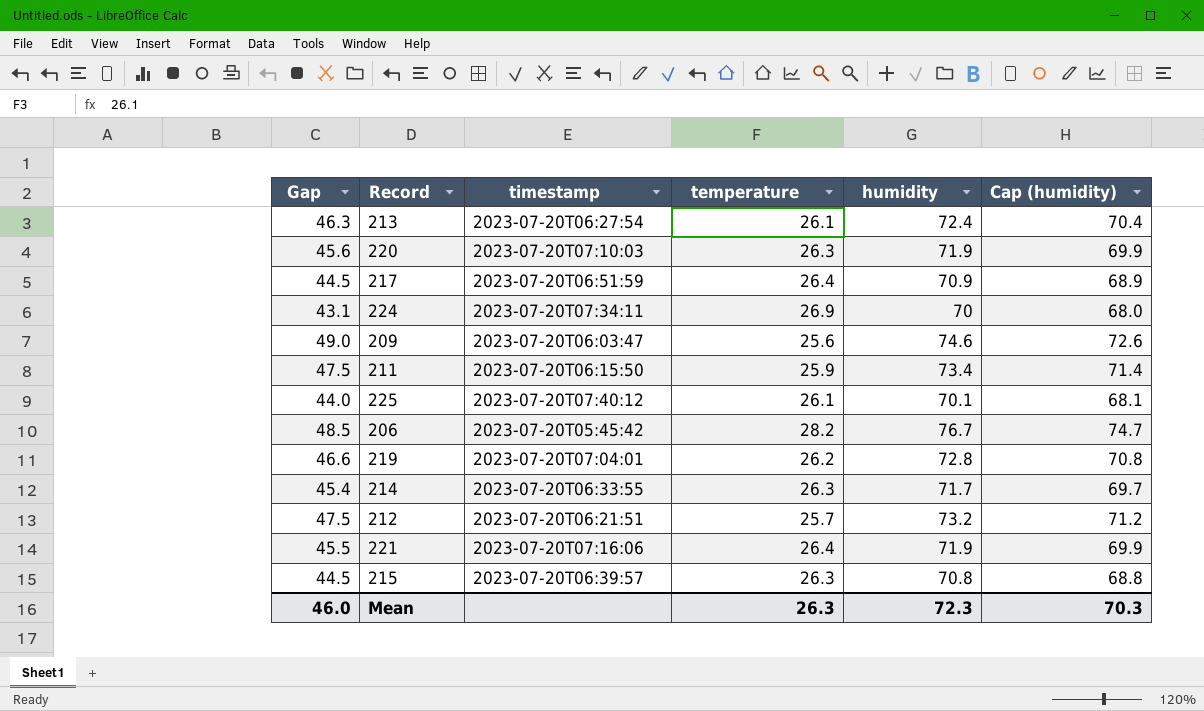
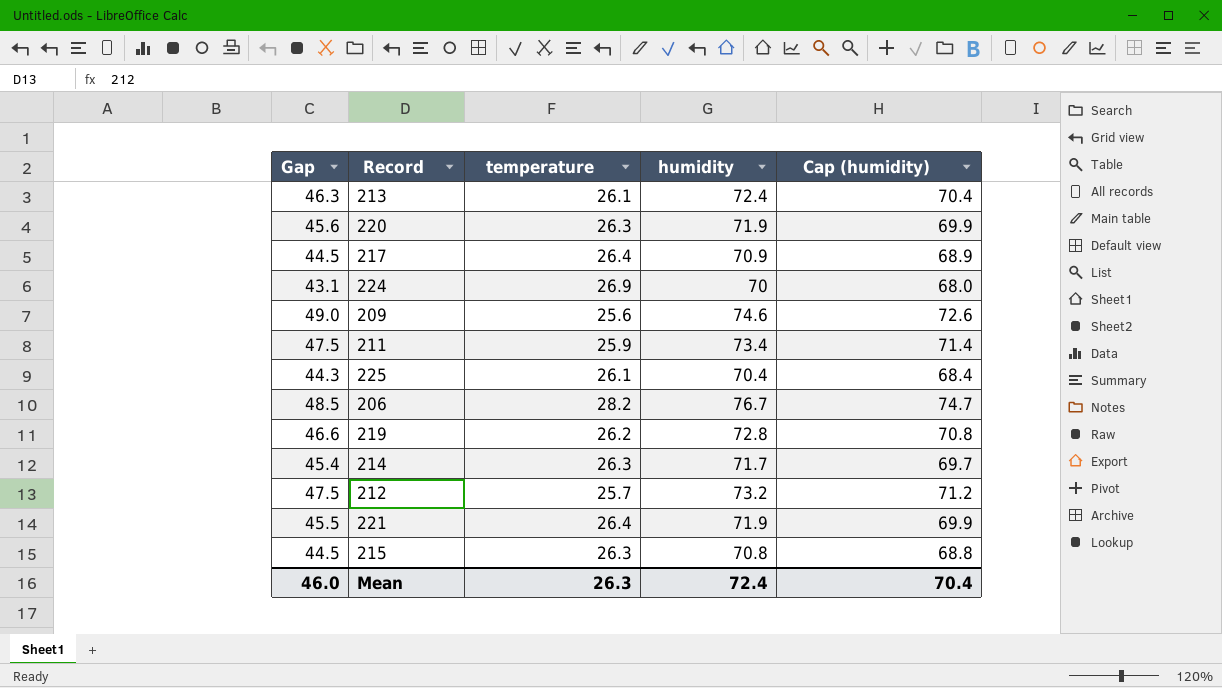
column timestamp | position: 3 -> none
225 | Gap: 44.0 -> 44.3
225 | humidity: 70.1 -> 70.4
225 | Cap (humidity): 68.1 -> 68.4
Mean | humidity: 72.3 -> 72.4
Mean | Cap (humidity): 70.3 -> 70.4

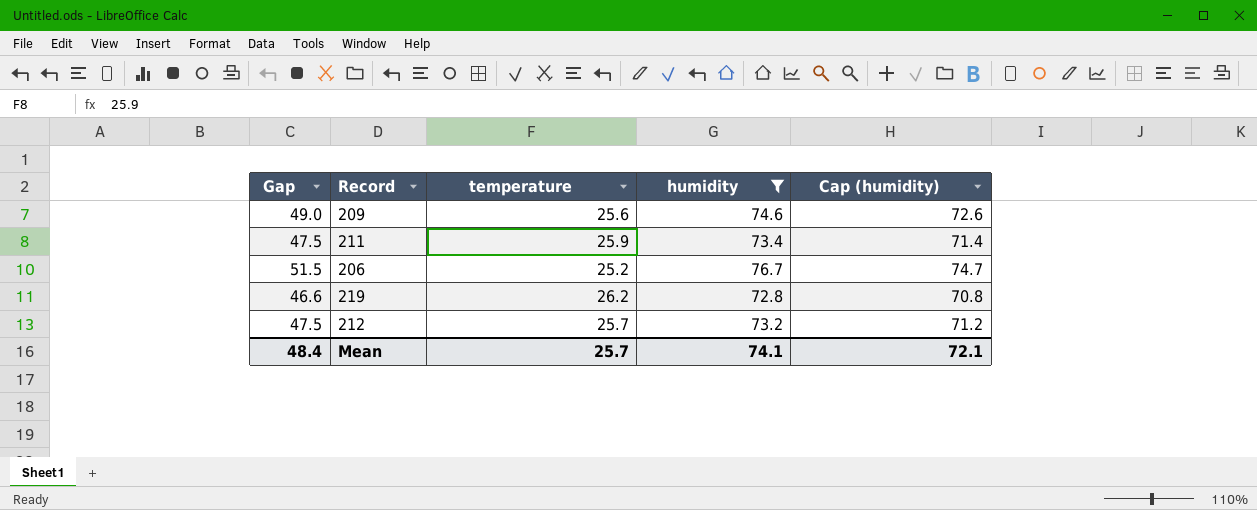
filter: none -> humidity >= 72.8
206 | Gap: 48.5 -> 51.5
206 | temperature: 28.2 -> 25.2
Mean | Gap: 46.0 -> 48.4
Mean | temperature: 26.3 -> 25.7
Mean | humidity: 72.4 -> 74.1
Mean | Cap (humidity): 70.4 -> 72.1

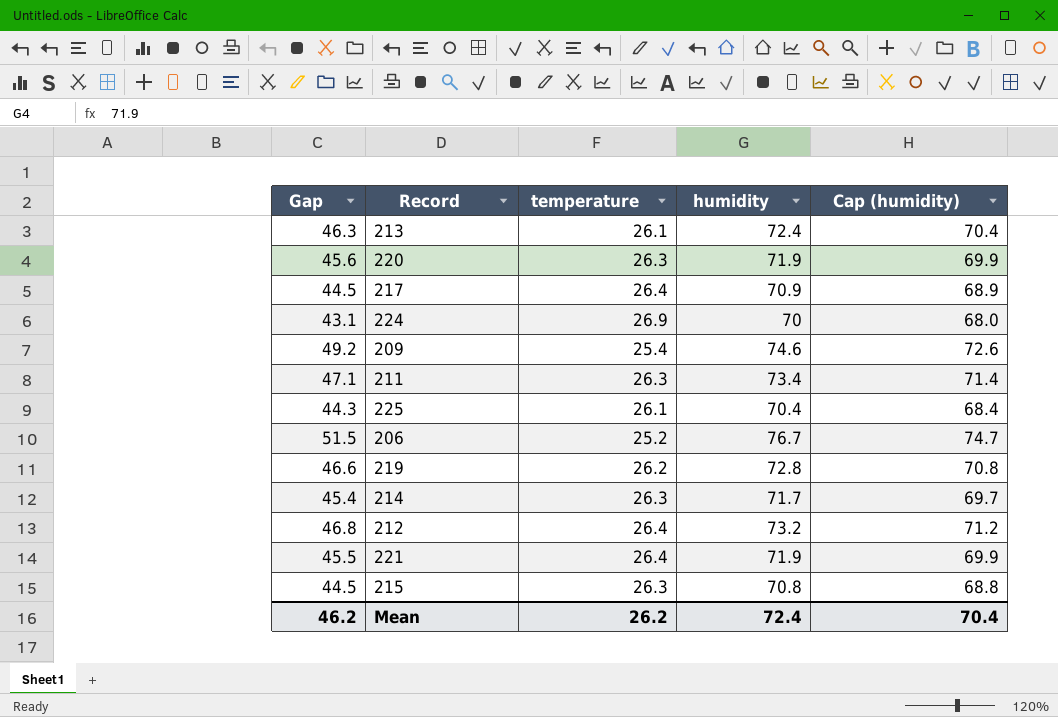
filter: humidity >= 72.8 -> none
209 | Gap: 49.0 -> 49.2
209 | temperature: 25.6 -> 25.4
211 | Gap: 47.5 -> 47.1
211 | temperature: 25.9 -> 26.3
212 | Gap: 47.5 -> 46.8
212 | temperature: 25.7 -> 26.4
Mean | Gap: 48.4 -> 46.2
Mean | temperature: 25.7 -> 26.2
Mean | humidity: 74.1 -> 72.4
Mean | Cap (humidity): 72.1 -> 70.4

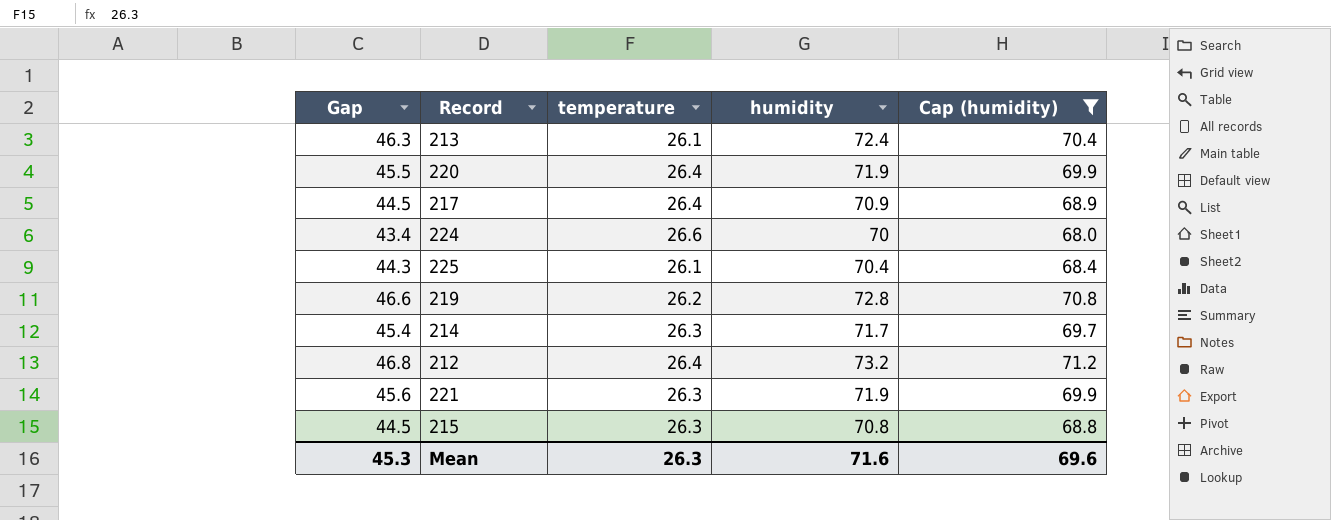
filter: none -> Cap (humidity) <= 71.2
220 | Gap: 45.6 -> 45.5
220 | temperature: 26.3 -> 26.4
224 | Gap: 43.1 -> 43.4
224 | temperature: 26.9 -> 26.6
221 | Gap: 45.5 -> 45.6
221 | temperature: 26.4 -> 26.3
Mean | Gap: 46.2 -> 45.3
Mean | temperature: 26.2 -> 26.3
Mean | humidity: 72.4 -> 71.6
Mean | Cap (humidity): 70.4 -> 69.6

